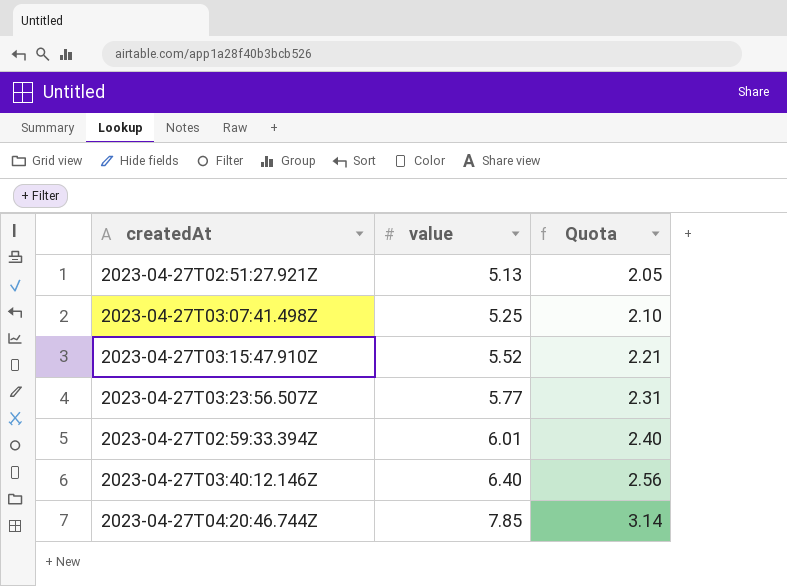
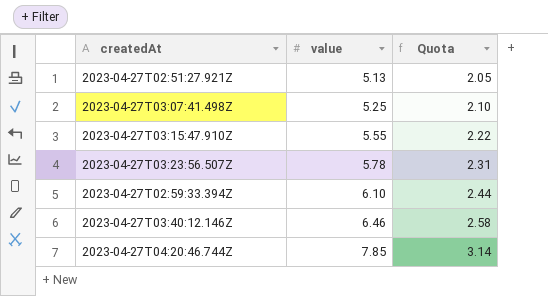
2023-04-27T03:15:47.910Z | value: 5.52 -> 5.55
2023-04-27T03:15:47.910Z | Quota: 2.21 -> 2.22
2023-04-27T03:23:56.507Z | value: 5.77 -> 5.78
2023-04-27T02:59:33.394Z | value: 6.01 -> 6.10
2023-04-27T02:59:33.394Z | Quota: 2.40 -> 2.44
2023-04-27T03:40:12.146Z | value: 6.40 -> 6.46
2023-04-27T03:40:12.146Z | Quota: 2.56 -> 2.58

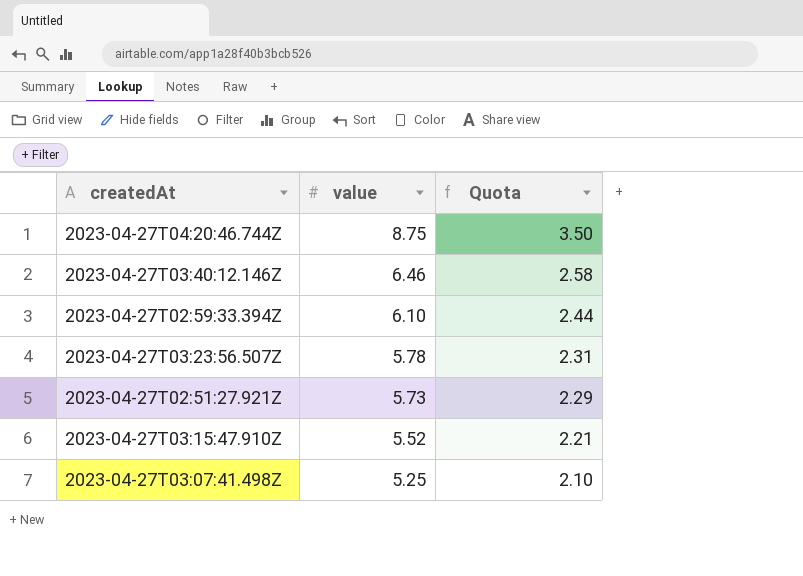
row order: value ascending -> value descending
2023-04-27T04:20:46.744Z | value: 7.85 -> 8.75
2023-04-27T04:20:46.744Z | Quota: 3.14 -> 3.50
2023-04-27T02:51:27.921Z | value: 5.13 -> 5.73
2023-04-27T02:51:27.921Z | Quota: 2.05 -> 2.29
2023-04-27T03:15:47.910Z | value: 5.55 -> 5.52
2023-04-27T03:15:47.910Z | Quota: 2.22 -> 2.21

